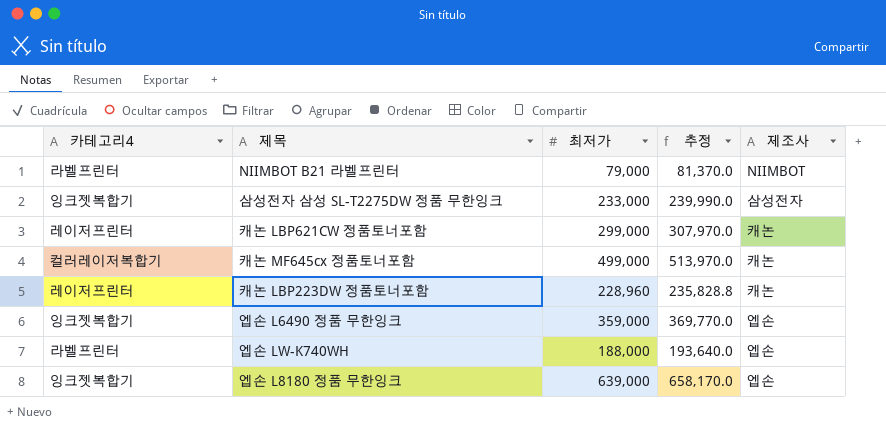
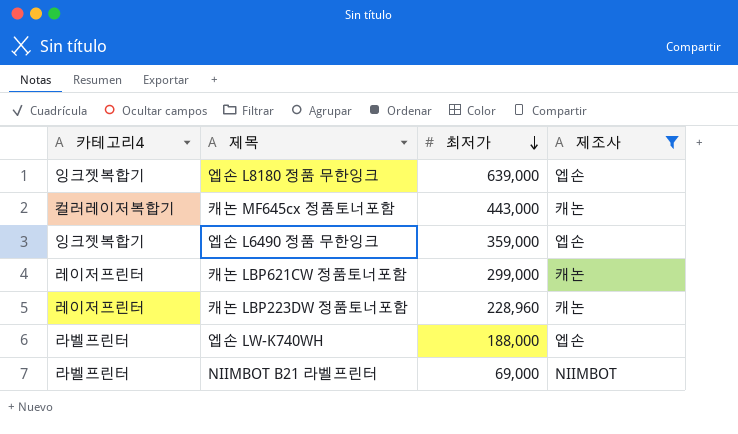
filter: none -> 제조사 != 삼성전자
row order: none -> 최저가 descending
column 추정 | formula: [최저가] * 1.03 -> none
캐논 MF645cx 정품토너포함 | 최저가: 499,000 -> 443,000
NIIMBOT B21 라벨프린터 | 최저가: 79,000 -> 69,000

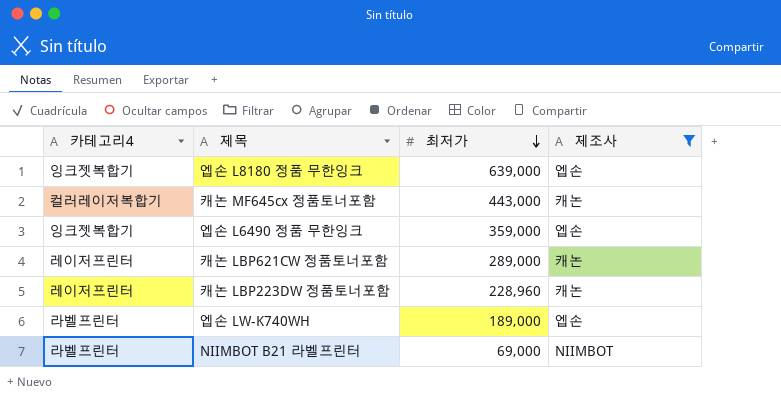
캐논 LBP621CW 정품토너포함 | 최저가: 299,000 -> 289,000
엡손 LW-K740WH | 최저가: 188,000 -> 189,000

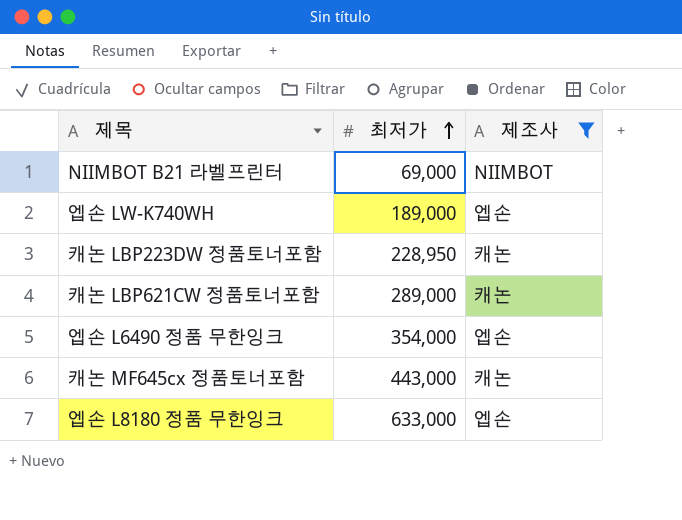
row order: 최저가 descending -> 최저가 ascending
column 카테고리4 | position: 1 -> none
캐논 LBP223DW 정품토너포함 | 최저가: 228,960 -> 228,950
엡손 L6490 정품 무한잉크 | 최저가: 359,000 -> 354,000
엡손 L8180 정품 무한잉크 | 최저가: 639,000 -> 633,000

